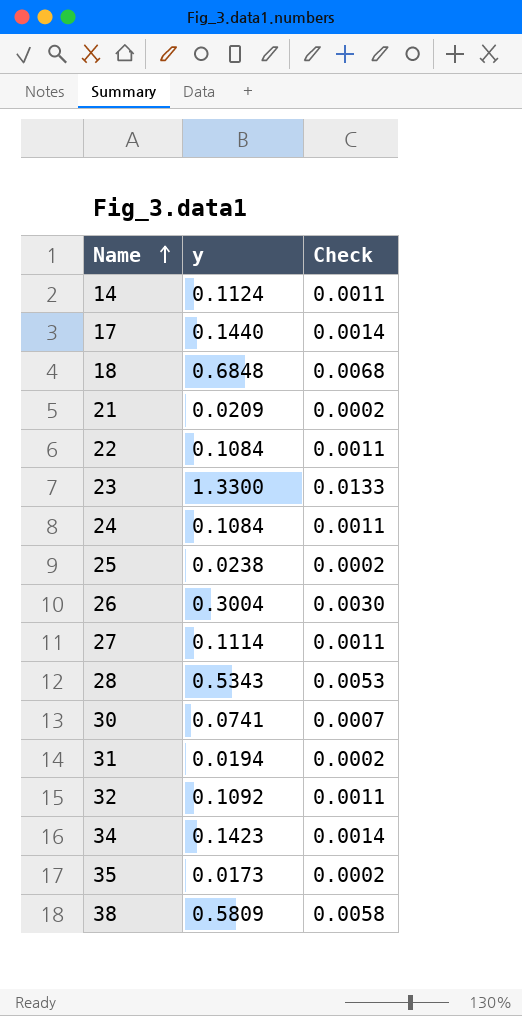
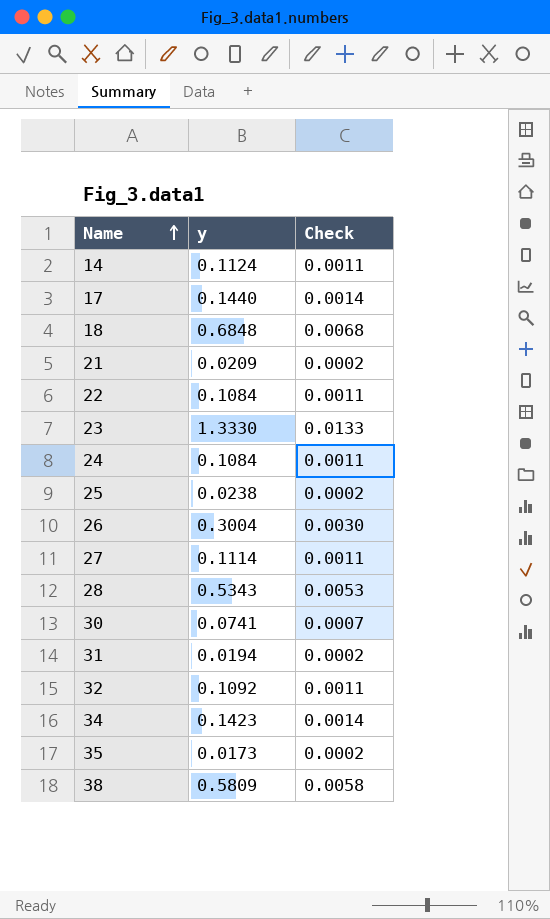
23 | y: 1.3300 -> 1.3330

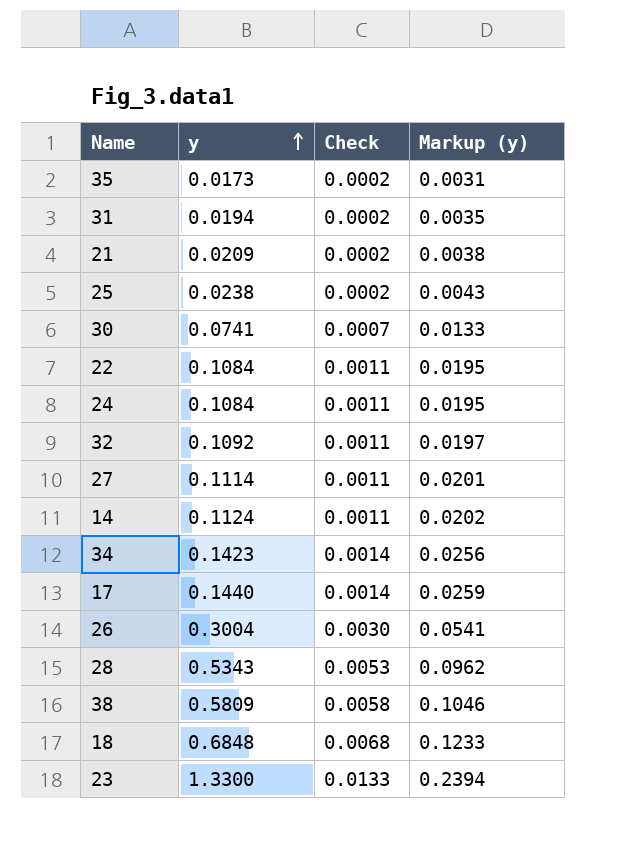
row order: Name ascending -> y ascending
column Markup (y) | formula: none -> [y] * 0.18
23 | y: 1.3330 -> 1.3300

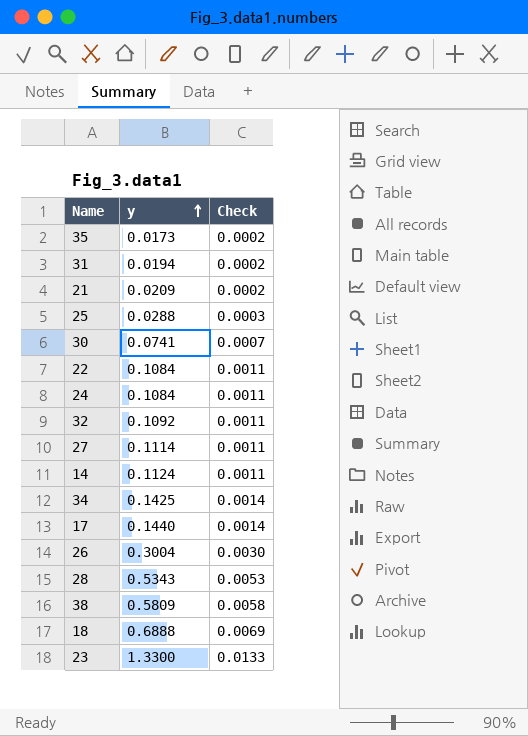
column Markup (y) | formula: [y] * 0.18 -> none
25 | y: 0.0238 -> 0.0288
25 | Check: 0.0002 -> 0.0003
34 | y: 0.1423 -> 0.1425
18 | y: 0.6848 -> 0.6888
18 | Check: 0.0068 -> 0.0069

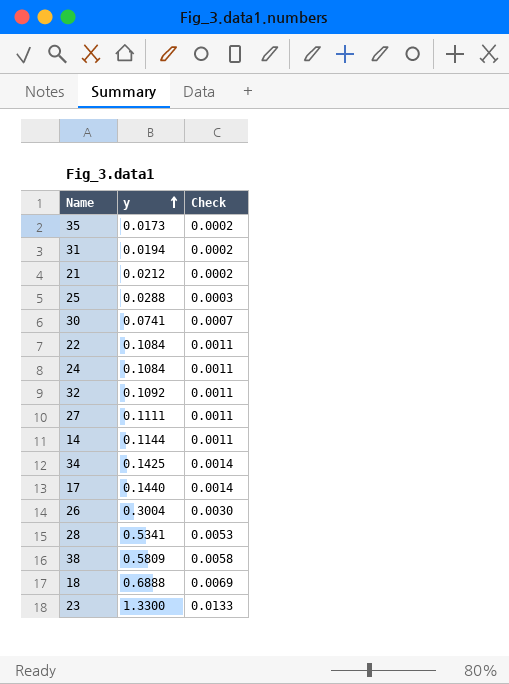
21 | y: 0.0209 -> 0.0212
27 | y: 0.1114 -> 0.1111
14 | y: 0.1124 -> 0.1144
28 | y: 0.5343 -> 0.5341

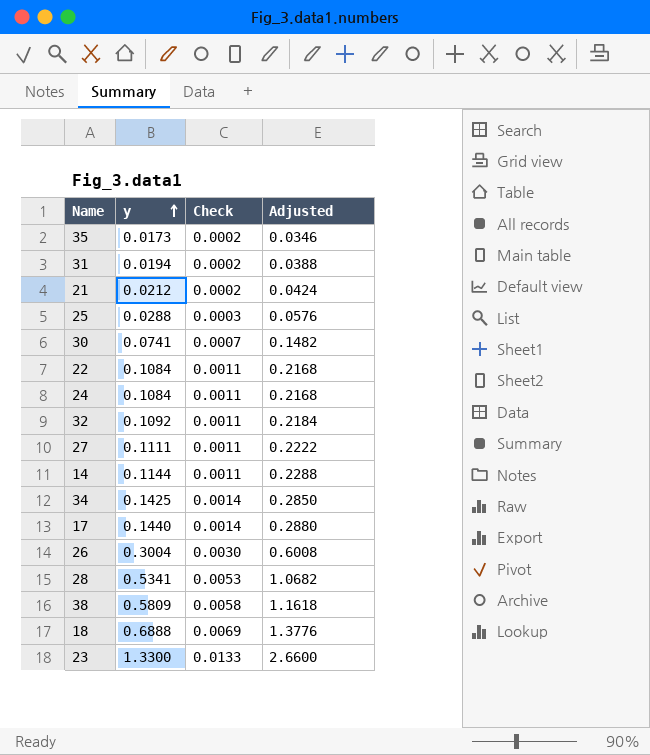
column Adjusted | formula: none -> [y] * 2

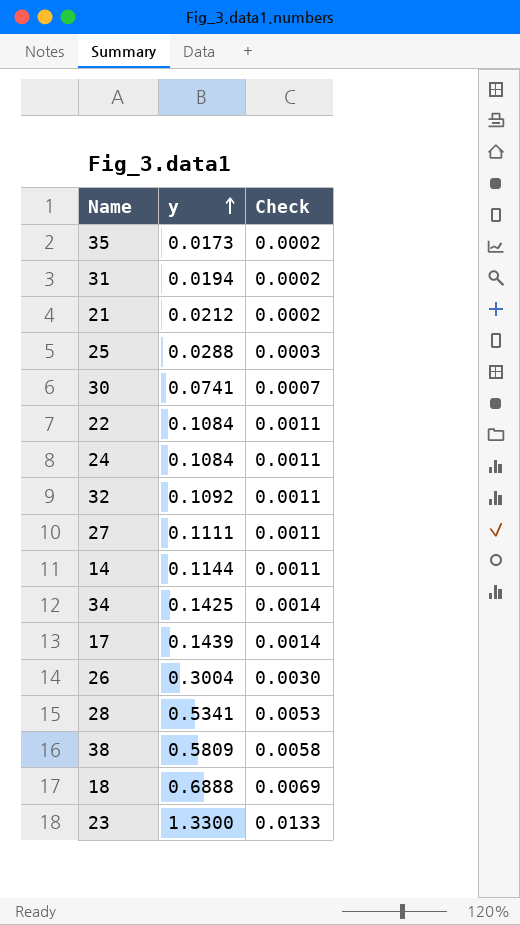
column Adjusted | formula: [y] * 2 -> none
17 | y: 0.1440 -> 0.1439

